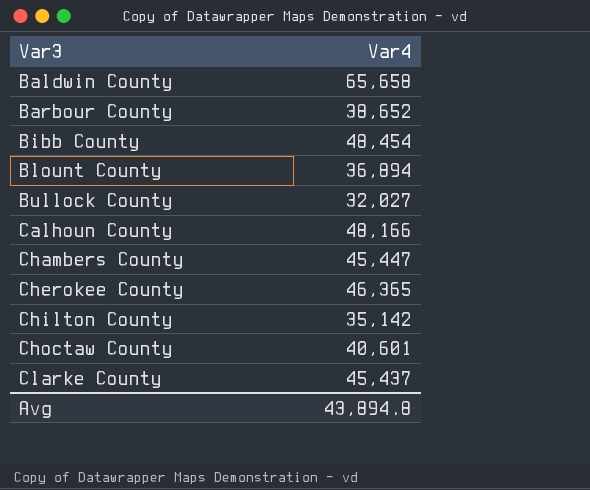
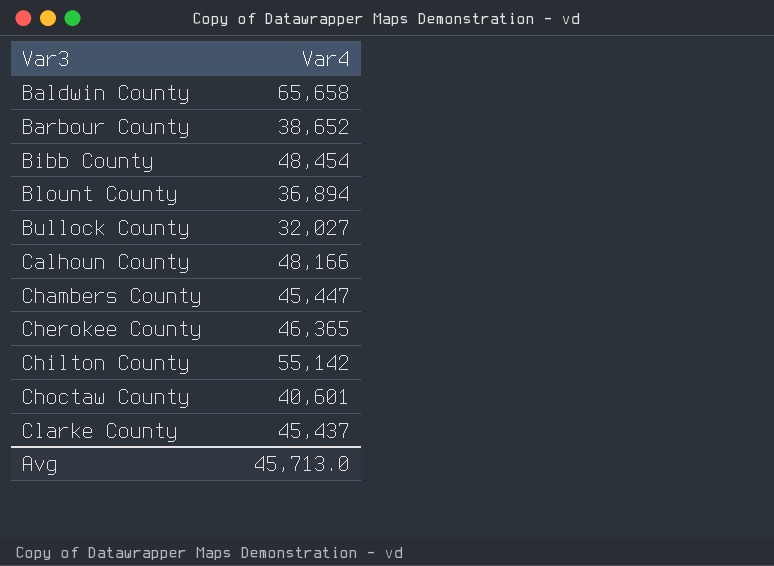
Chilton County | Var4: 35,142 -> 55,142
Avg | Var4: 43,894.8 -> 45,713.0

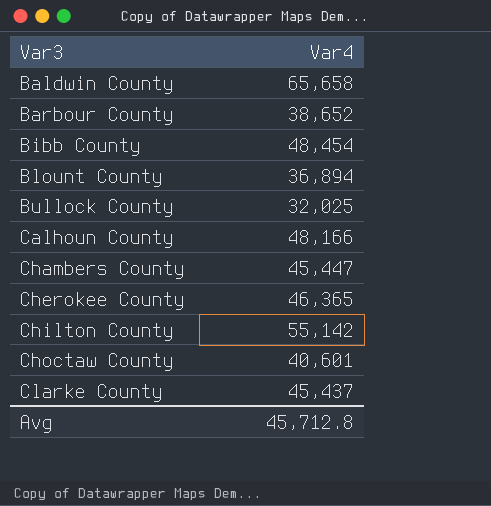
Bullock County | Var4: 32,027 -> 32,025
Avg | Var4: 45,713.0 -> 45,712.8

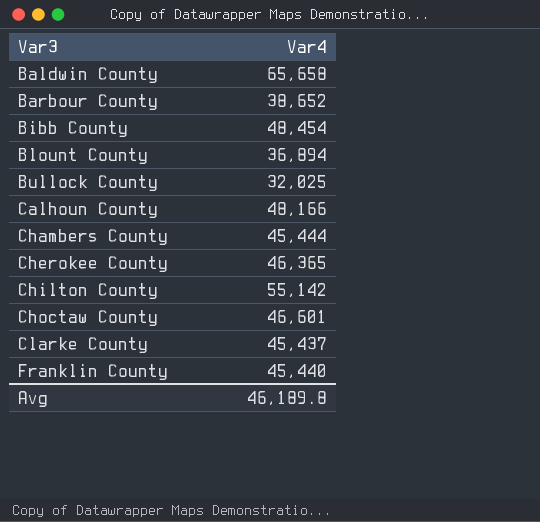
Chambers County | Var4: 45,447 -> 45,444
Choctaw County | Var4: 40,601 -> 46,601
row Franklin County: none -> 45,440
Avg | Var4: 45,712.8 -> 46,189.8

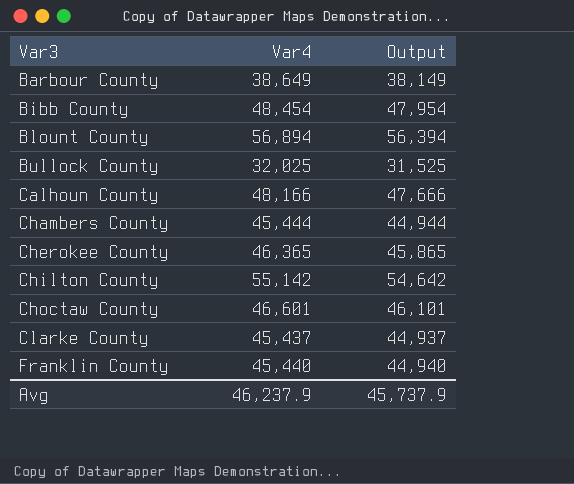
column Output | formula: none -> [Var4] - 500
row Baldwin County: 65,658 -> none
Barbour County | Var4: 38,652 -> 38,649
Blount County | Var4: 36,894 -> 56,894
Avg | Var4: 46,189.8 -> 46,237.9

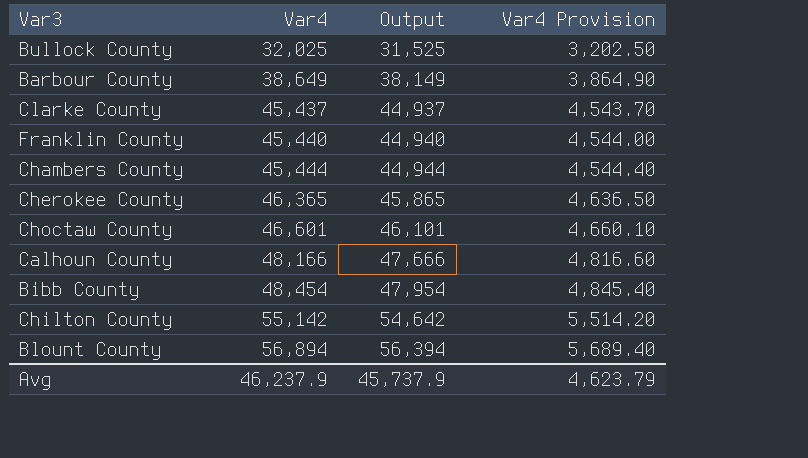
row order: Var3 ascending -> Var4 ascending
column Var4 Provision | formula: none -> [Var4] * 0.1

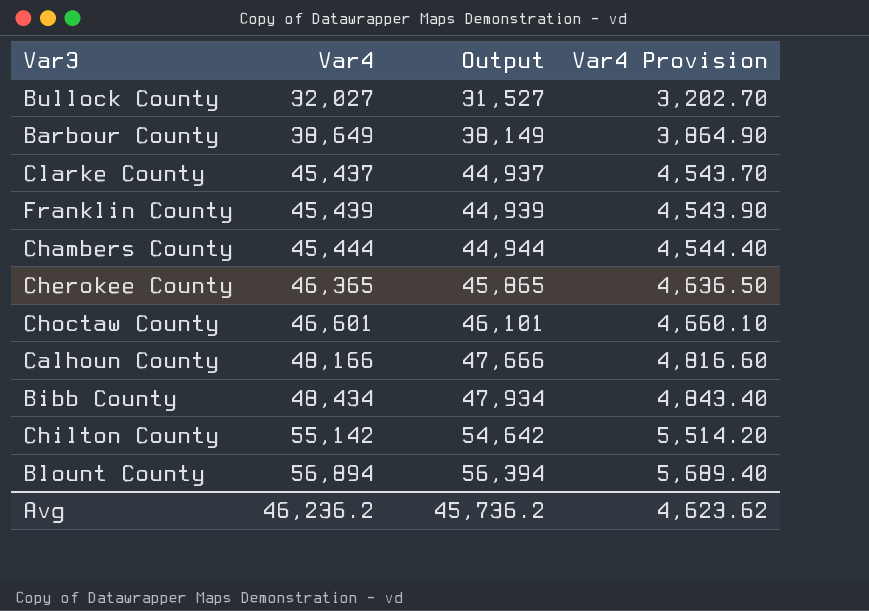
Bullock County | Var4: 32,025 -> 32,027
Bullock County | Output: 31,525 -> 31,527
Bullock County | Var4 Provision: 3,202.50 -> 3,202.70
Franklin County | Var4: 45,440 -> 45,439
Franklin County | Output: 44,940 -> 44,939
Franklin County | Var4 Provision: 4,544.00 -> 4,543.90
Bibb County | Var4: 48,454 -> 48,434
Bibb County | Output: 47,954 -> 47,934
Bibb County | Var4 Provision: 4,845.40 -> 4,843.40
Avg | Var4: 46,237.9 -> 46,236.2
Avg | Output: 45,737.9 -> 45,736.2
Avg | Var4 Provision: 4,623.79 -> 4,623.62

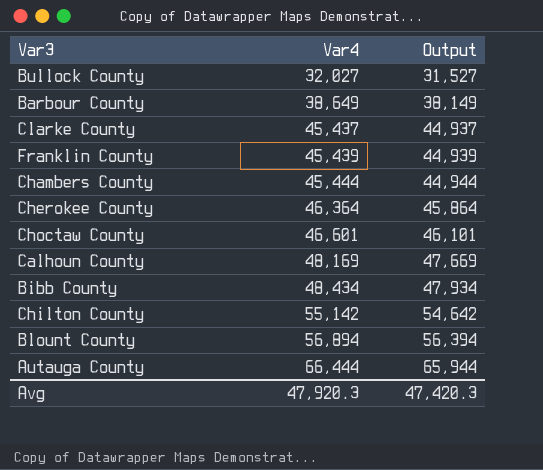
column Var4 Provision | formula: [Var4] * 0.1 -> none
Cherokee County | Var4: 46,365 -> 46,364
Cherokee County | Output: 45,865 -> 45,864
Calhoun County | Var4: 48,166 -> 48,169
Calhoun County | Output: 47,666 -> 47,669
row Autauga County: none -> 66,444 | 65,944
Avg | Var4: 46,236.2 -> 47,920.3
Avg | Output: 45,736.2 -> 47,420.3

